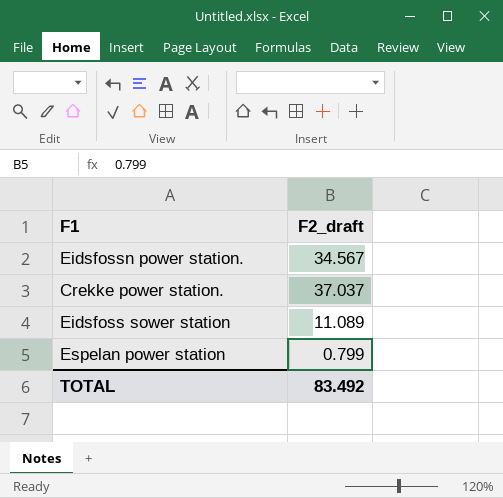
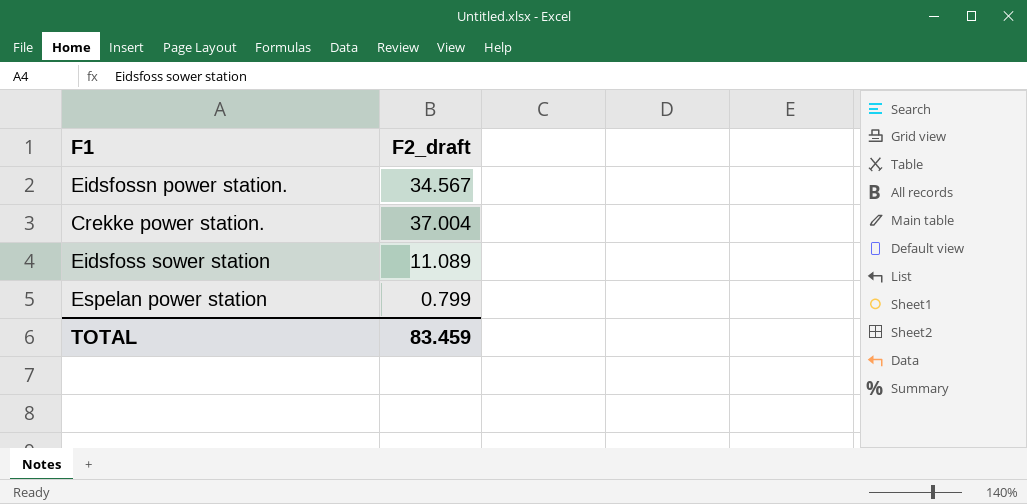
Crekke power station. | F2_draft: 37.037 -> 37.004
TOTAL | F2_draft: 83.492 -> 83.459

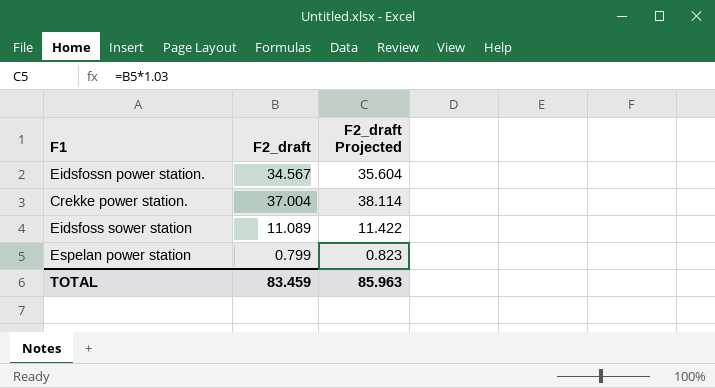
column F2_draft Projected | formula: none -> [F2_draft] * 1.03

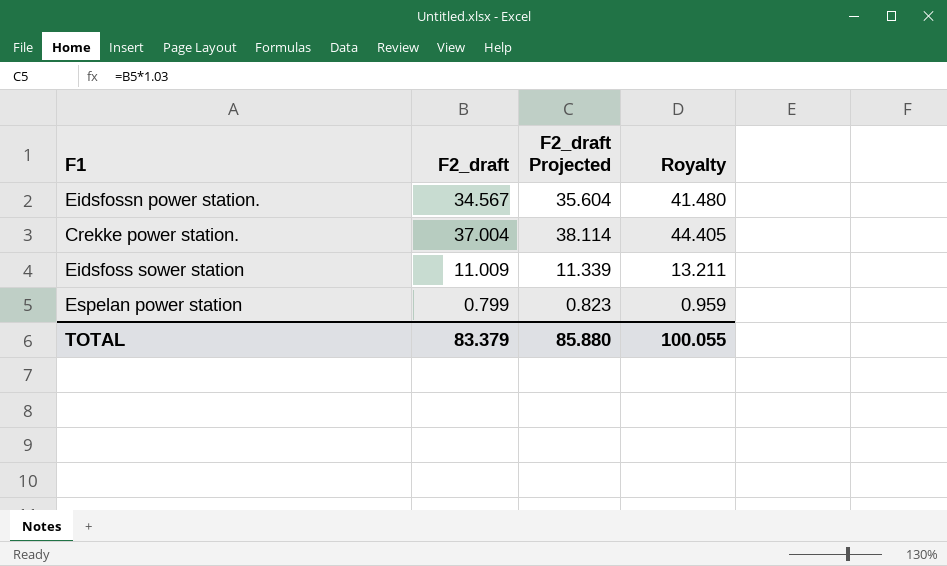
column Royalty | formula: none -> [F2_draft] * 1.2
Eidsfoss sower station | F2_draft: 11.089 -> 11.009
Eidsfoss sower station | F2_draft Projected: 11.422 -> 11.339
TOTAL | F2_draft: 83.459 -> 83.379
TOTAL | F2_draft Projected: 85.963 -> 85.880

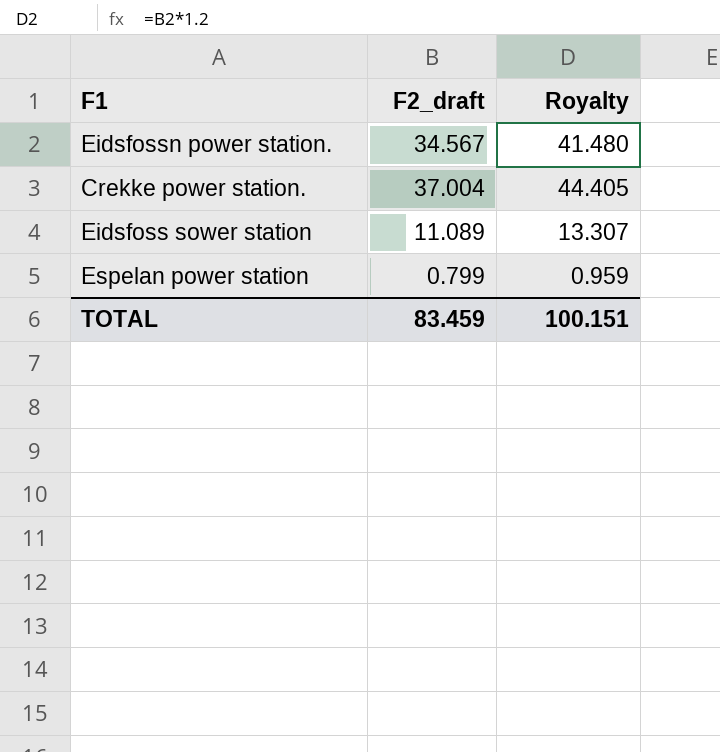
column F2_draft Projected | formula: [F2_draft] * 1.03 -> none
Eidsfoss sower station | F2_draft: 11.009 -> 11.089
Eidsfoss sower station | Royalty: 13.211 -> 13.307
TOTAL | F2_draft: 83.379 -> 83.459
TOTAL | Royalty: 100.055 -> 100.151

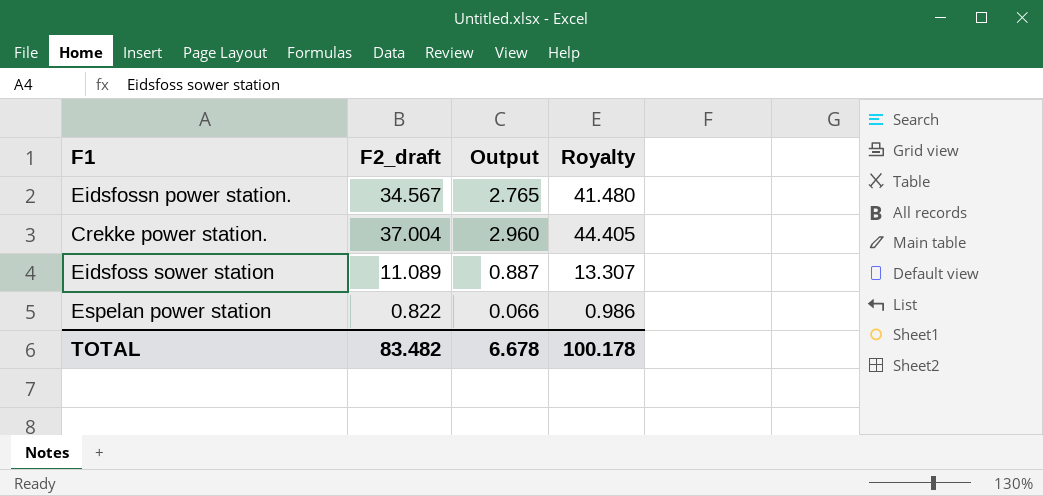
column Output | formula: none -> [F2_draft] * 0.08
Espelan power station | F2_draft: 0.799 -> 0.822
Espelan power station | Royalty: 0.959 -> 0.986
TOTAL | F2_draft: 83.459 -> 83.482
TOTAL | Royalty: 100.151 -> 100.178

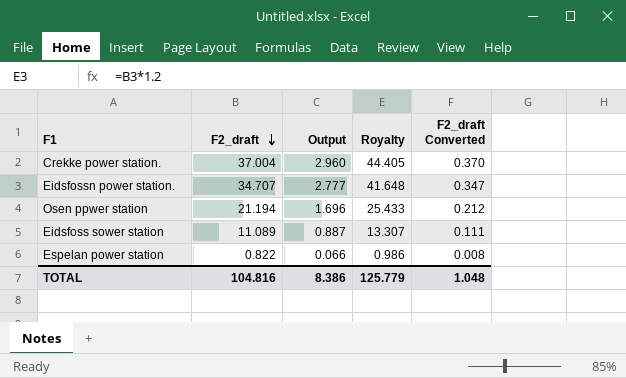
row order: none -> F2_draft descending
column F2_draft Converted | formula: none -> [F2_draft] * 0.01
Eidsfossn power station. | F2_draft: 34.567 -> 34.707
Eidsfossn power station. | Output: 2.765 -> 2.777
Eidsfossn power station. | Royalty: 41.480 -> 41.648
row Osen ppwer station: none -> 21.194 | 1.696 | 25.433 | 0.212
TOTAL | F2_draft: 83.482 -> 104.816
TOTAL | Output: 6.678 -> 8.386
TOTAL | Royalty: 100.178 -> 125.779

